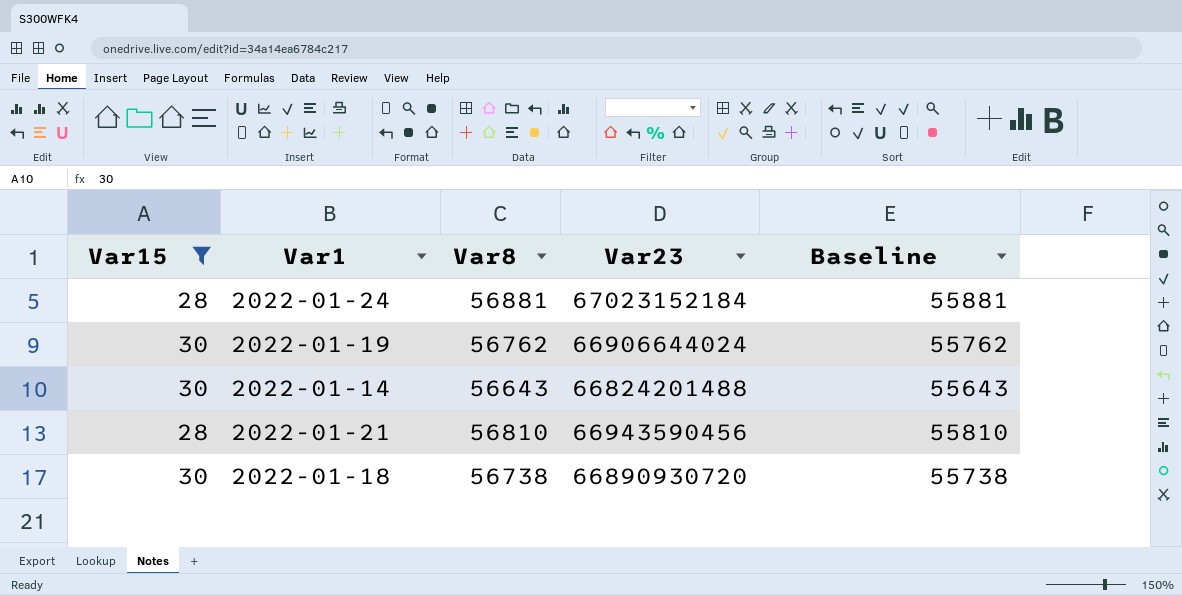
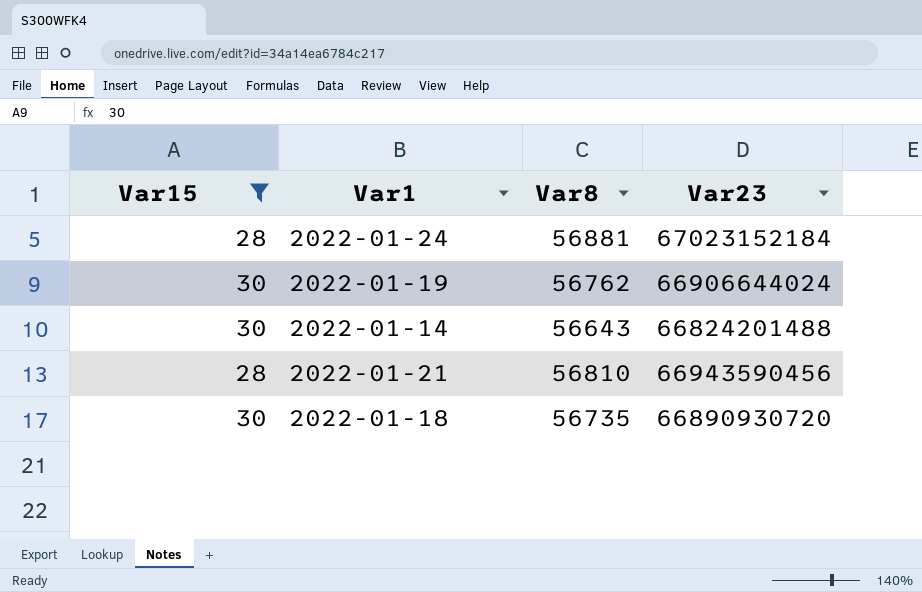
column Baseline | formula: [Var8] - 1000 -> none
2022-01-18 | Var8: 56738 -> 56735

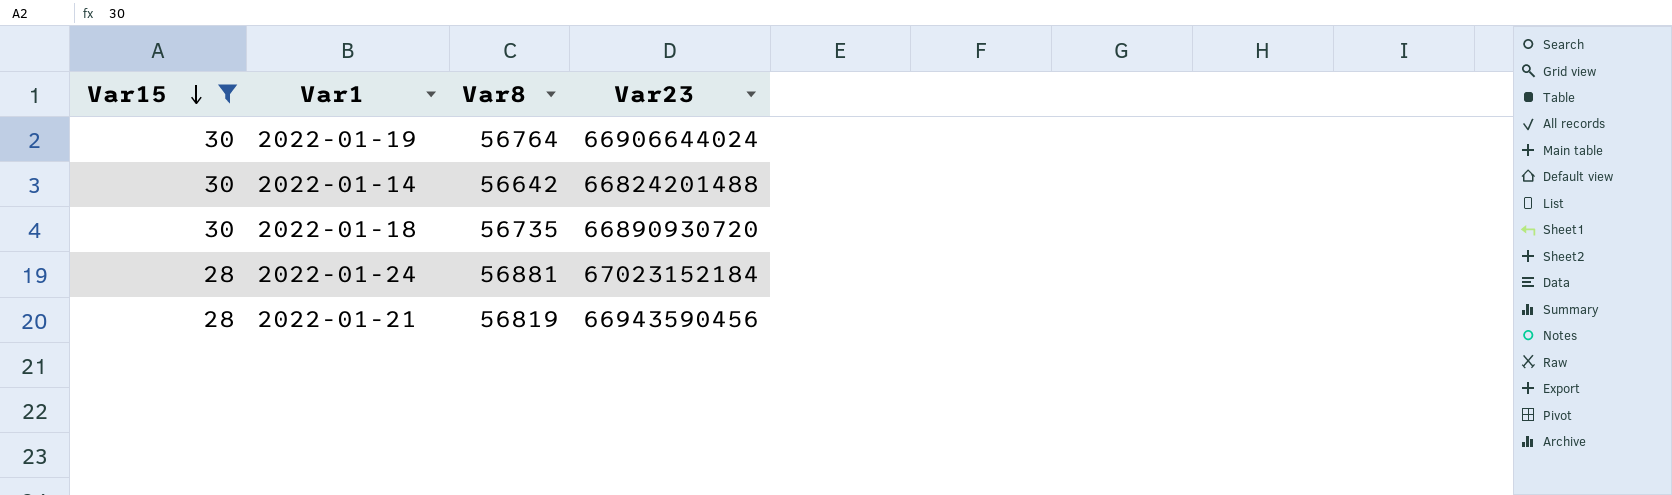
row order: none -> Var15 descending
2022-01-19 | Var8: 56762 -> 56764
2022-01-14 | Var8: 56643 -> 56642
2022-01-21 | Var8: 56810 -> 56819

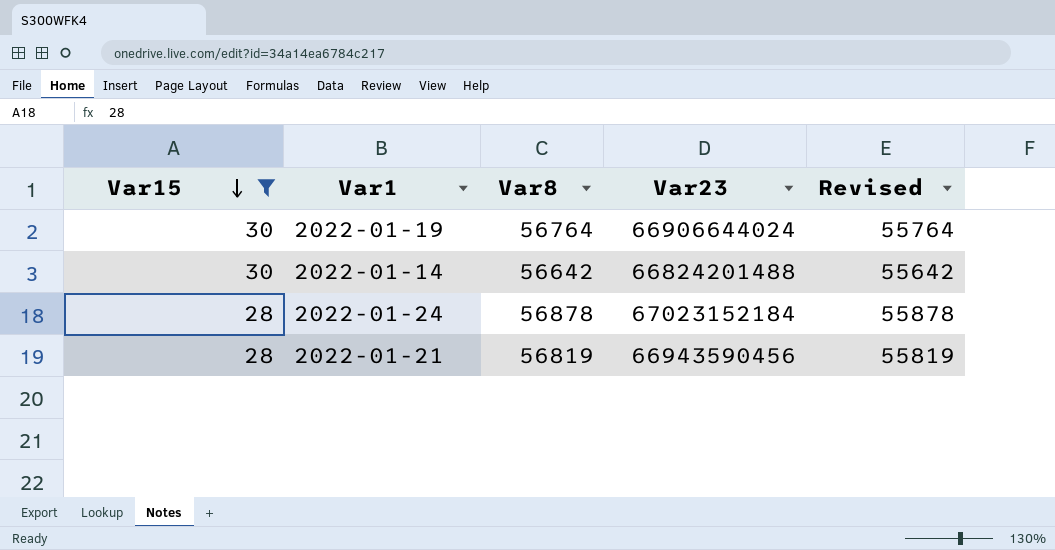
column Revised | formula: none -> [Var8] - 1000
row 2022-01-18: 30 | 56735 | 66890930720 -> none
2022-01-24 | Var8: 56881 -> 56878

